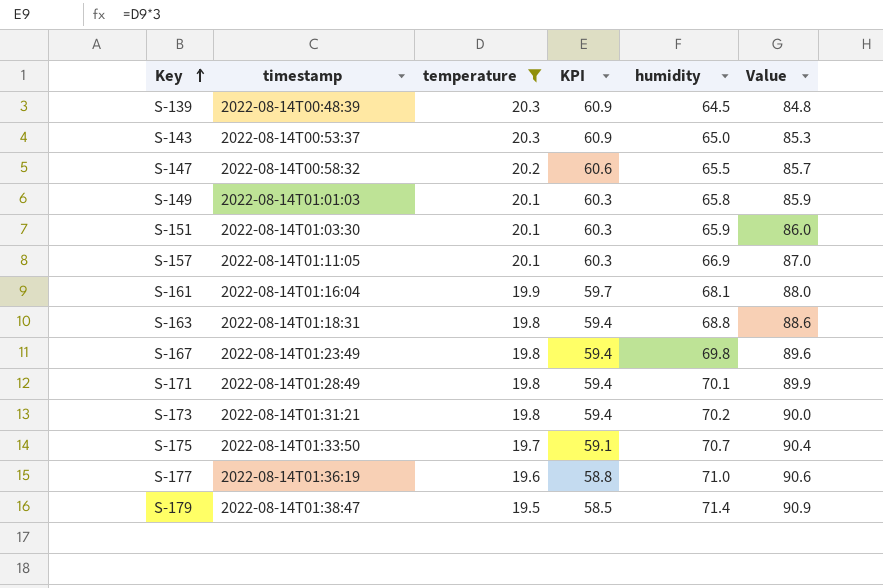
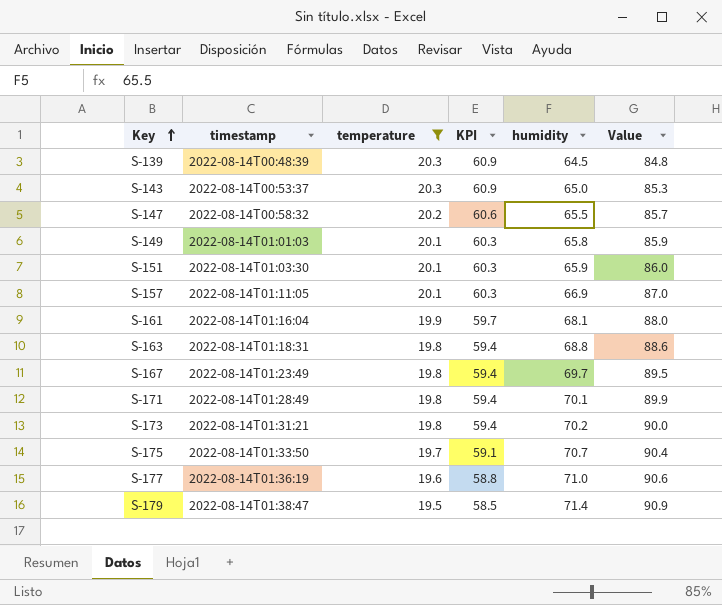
S-167 | humidity: 69.8 -> 69.7
S-167 | Value: 89.6 -> 89.5

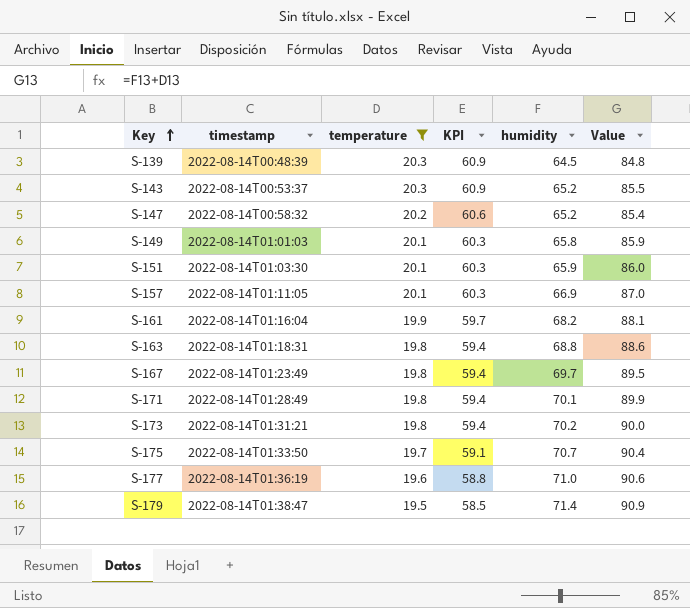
S-143 | humidity: 65.0 -> 65.2
S-143 | Value: 85.3 -> 85.5
S-147 | humidity: 65.5 -> 65.2
S-147 | Value: 85.7 -> 85.4
S-161 | humidity: 68.1 -> 68.2
S-161 | Value: 88.0 -> 88.1

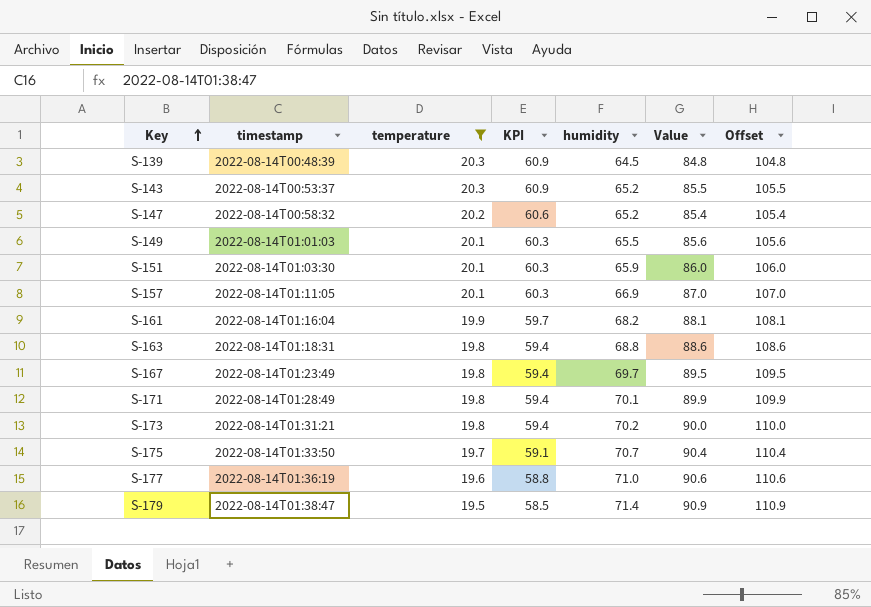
column Offset | formula: none -> [Value] + 20
S-149 | humidity: 65.8 -> 65.5
S-149 | Value: 85.9 -> 85.6

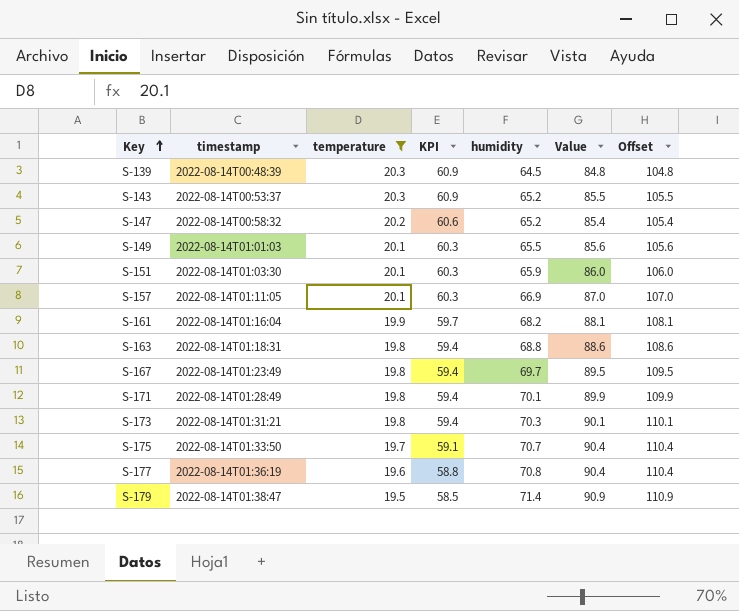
S-173 | humidity: 70.2 -> 70.3
S-173 | Value: 90.0 -> 90.1
S-173 | Offset: 110.0 -> 110.1
S-177 | humidity: 71.0 -> 70.8
S-177 | Value: 90.6 -> 90.4
S-177 | Offset: 110.6 -> 110.4

